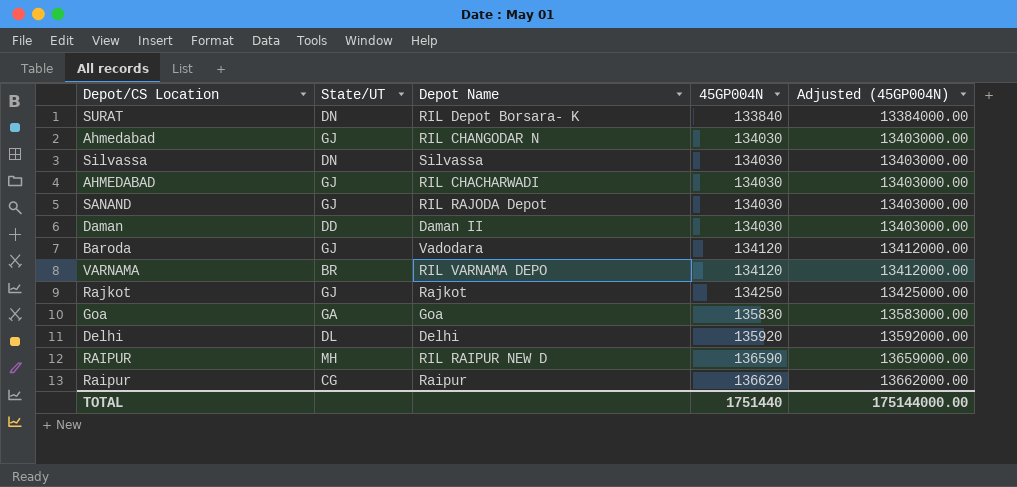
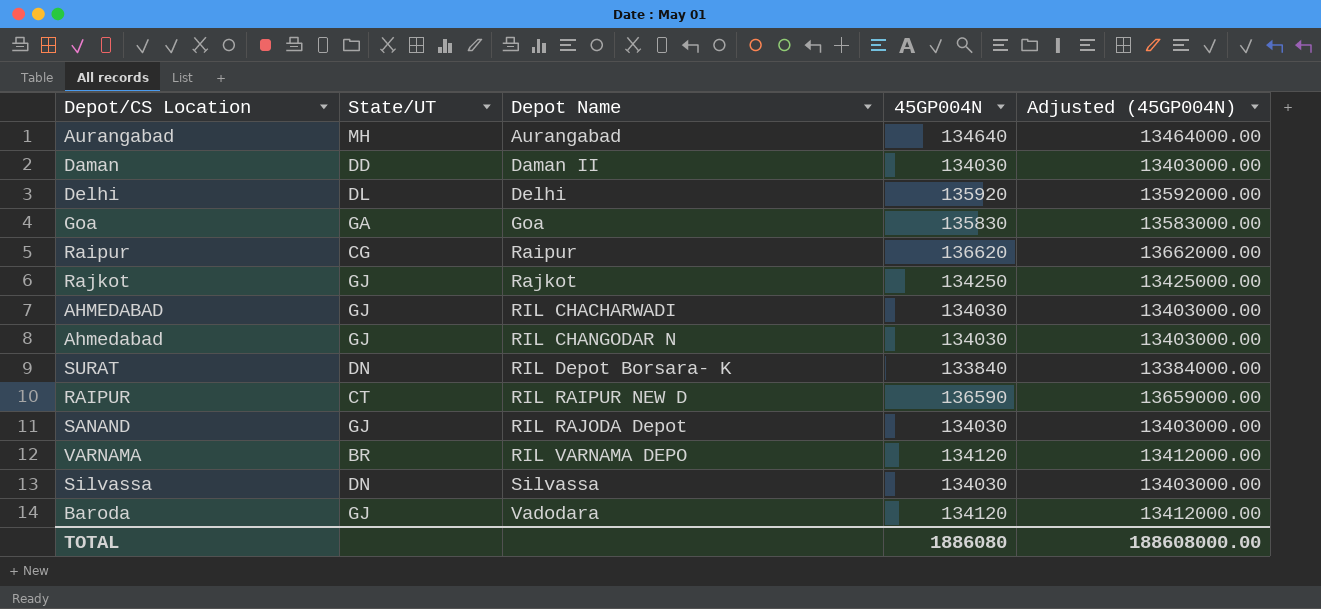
row order: 45GP004N ascending -> Depot Name ascending
row Aurangabad: none -> MH | Aurangabad | 134640 | 13464000.00
RAIPUR | State/UT: MH -> CT
TOTAL | 45GP004N: 1751440 -> 1886080
TOTAL | Adjusted (45GP004N): 175144000.00 -> 188608000.00

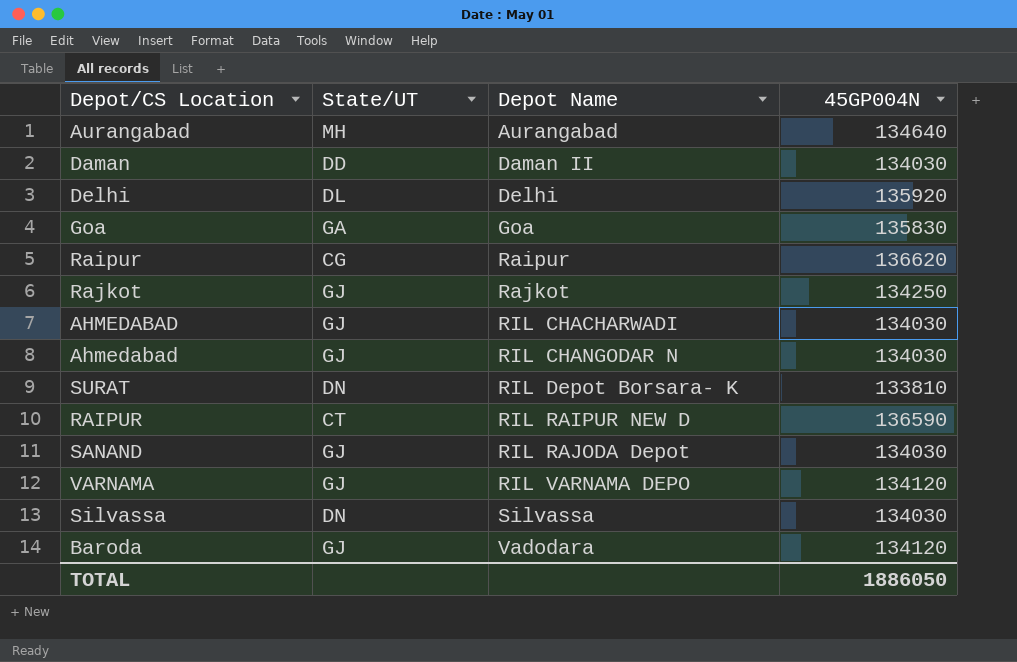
column Adjusted (45GP004N) | formula: [45GP004N] * 100 -> none
SURAT | 45GP004N: 133840 -> 133810
VARNAMA | State/UT: BR -> GJ
TOTAL | 45GP004N: 1886080 -> 1886050

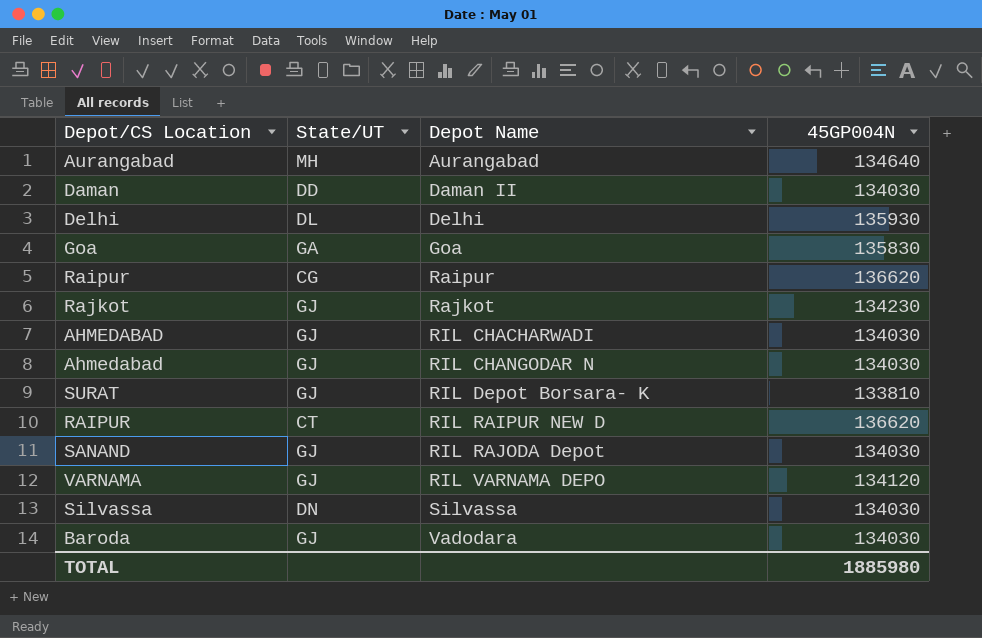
Delhi | 45GP004N: 135920 -> 135930
Rajkot | 45GP004N: 134250 -> 134230
SURAT | State/UT: DN -> GJ
RAIPUR | 45GP004N: 136590 -> 136620
Baroda | 45GP004N: 134120 -> 134030
TOTAL | 45GP004N: 1886050 -> 1885980

